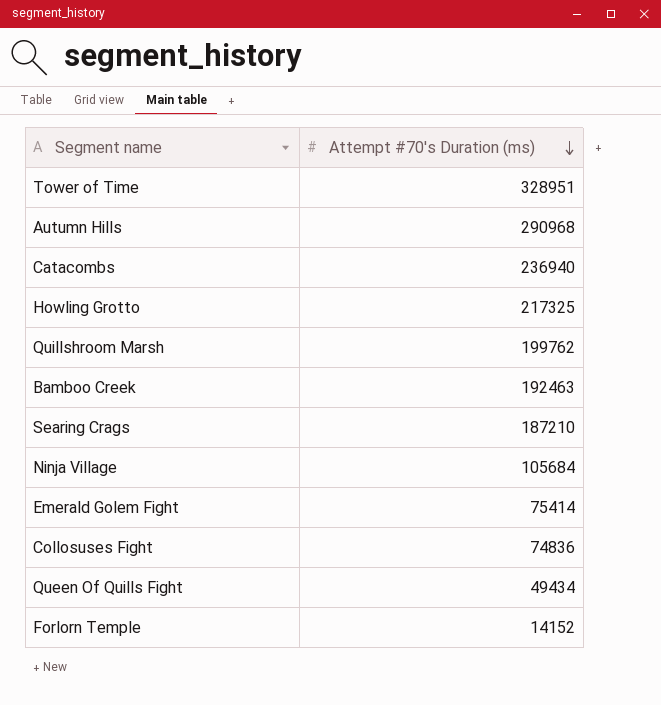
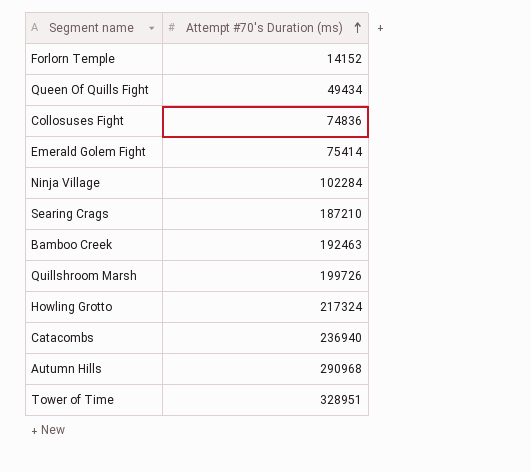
row order: Attempt #70's Duration (ms) descending -> Attempt #70's Duration (ms) ascending
Ninja Village | Attempt #70's Duration (ms): 105684 -> 102284
Quillshroom Marsh | Attempt #70's Duration (ms): 199762 -> 199726
Howling Grotto | Attempt #70's Duration (ms): 217325 -> 217324

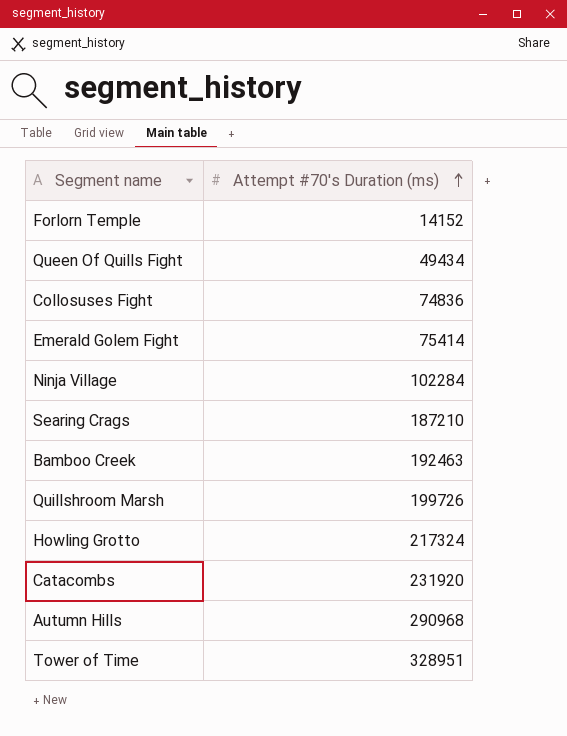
Catacombs | Attempt #70's Duration (ms): 236940 -> 231920

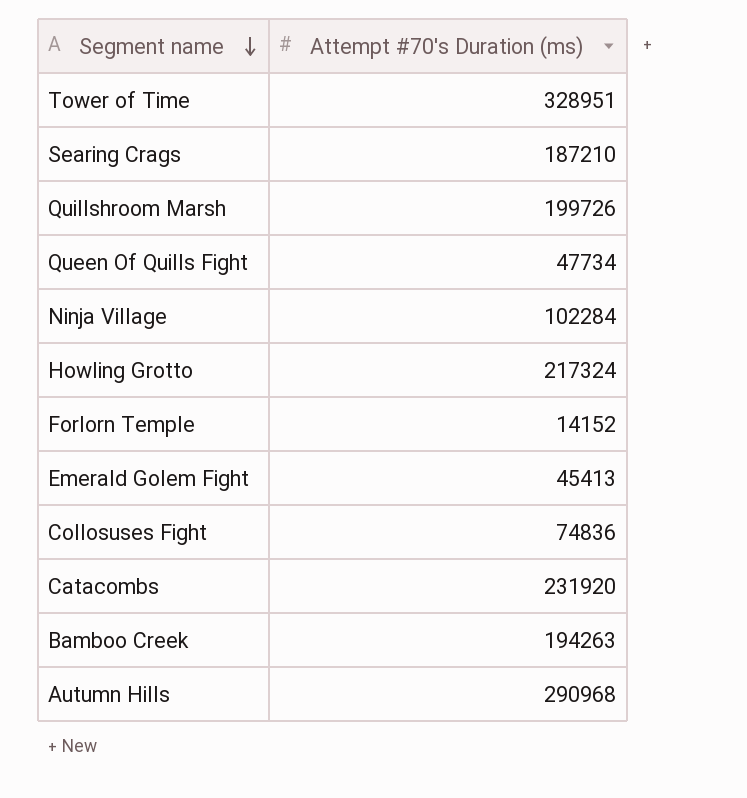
row order: Attempt #70's Duration (ms) ascending -> Segment name descending
Queen Of Quills Fight | Attempt #70's Duration (ms): 49434 -> 47734
Emerald Golem Fight | Attempt #70's Duration (ms): 75414 -> 45413
Bamboo Creek | Attempt #70's Duration (ms): 192463 -> 194263

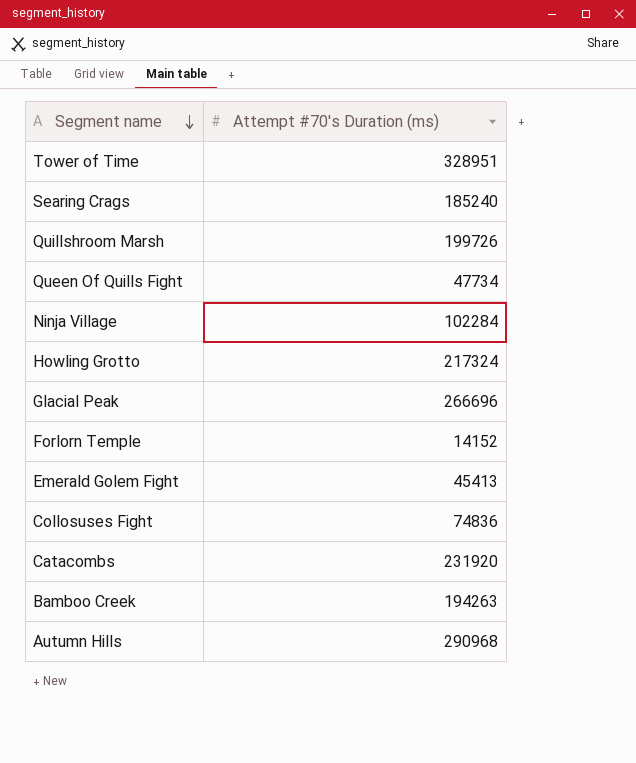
Searing Crags | Attempt #70's Duration (ms): 187210 -> 185240
row Glacial Peak: none -> 266696

